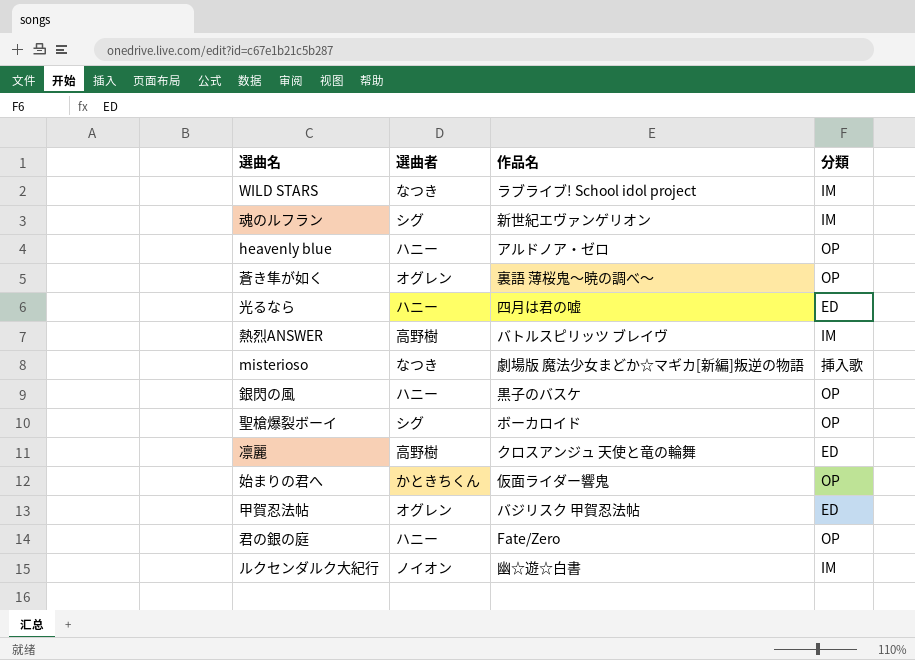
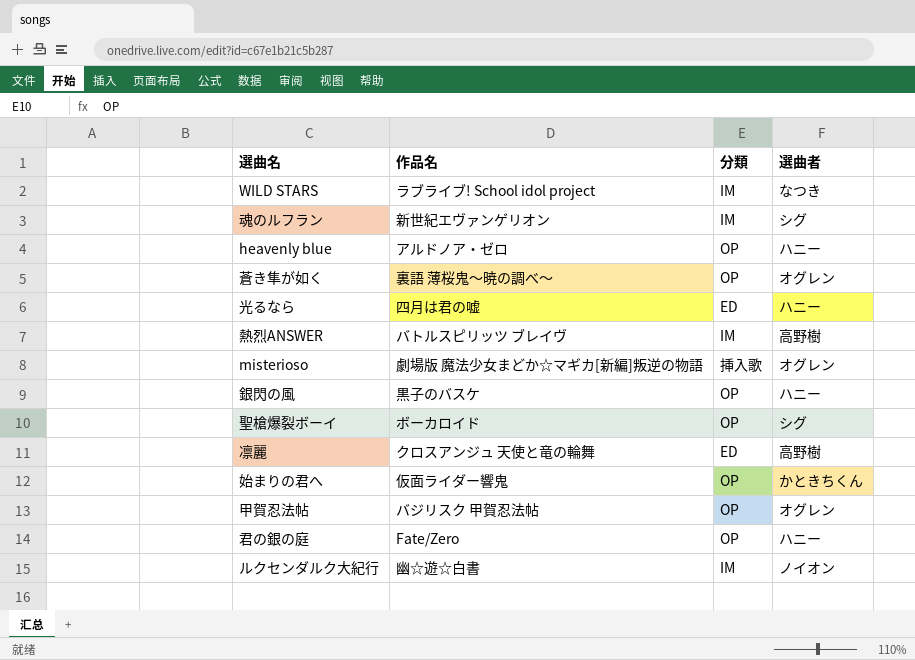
column 選曲者 | position: 2 -> 4
misterioso | 選曲者: なつき -> オグレン
甲賀忍法帖 | 分類: ED -> OP

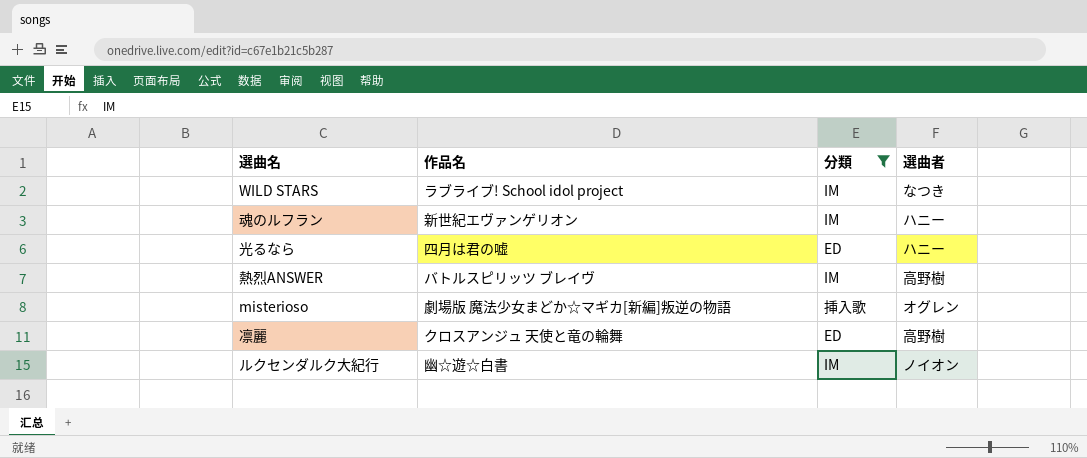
filter: none -> 分類 != OP
魂のルフラン | 選曲者: シグ -> ハニー

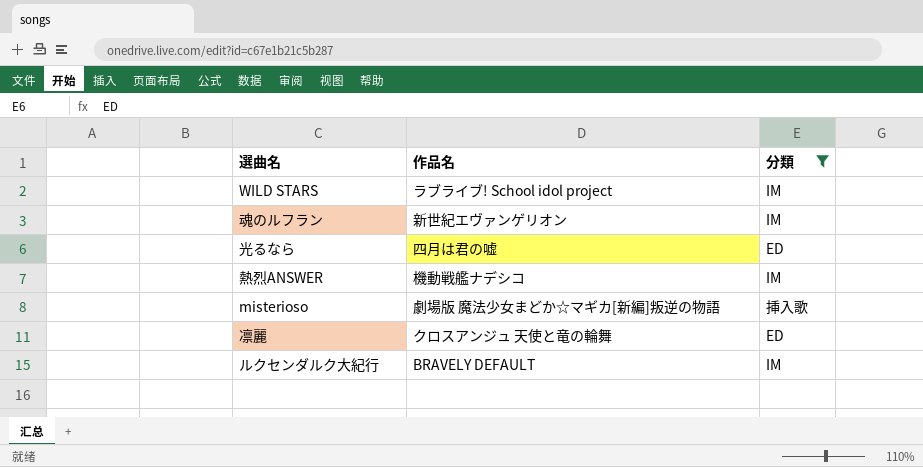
column 選曲者 | position: 4 -> none
熱烈ANSWER | 作品名: バトルスピリッツ ブレイヴ -> 機動戦艦ナデシコ
ルクセンダルク大紀行 | 作品名: 幽☆遊☆白書 -> BRAVELY DEFAULT

